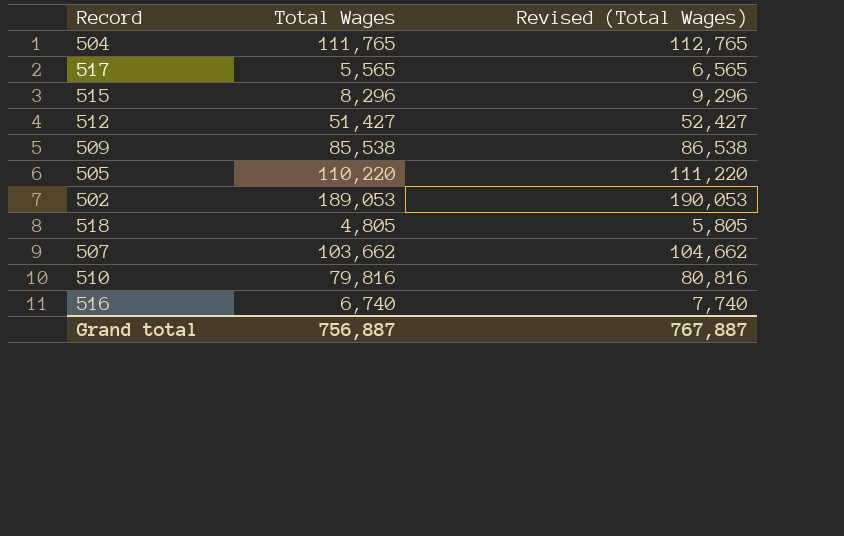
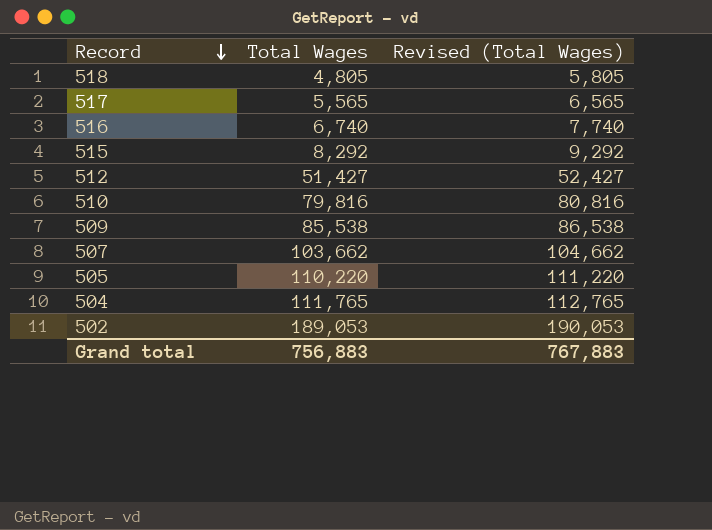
row order: none -> Record descending
515 | Total Wages: 8,296 -> 8,292
515 | Revised (Total Wages): 9,296 -> 9,292
Grand total | Total Wages: 756,887 -> 756,883
Grand total | Revised (Total Wages): 767,887 -> 767,883

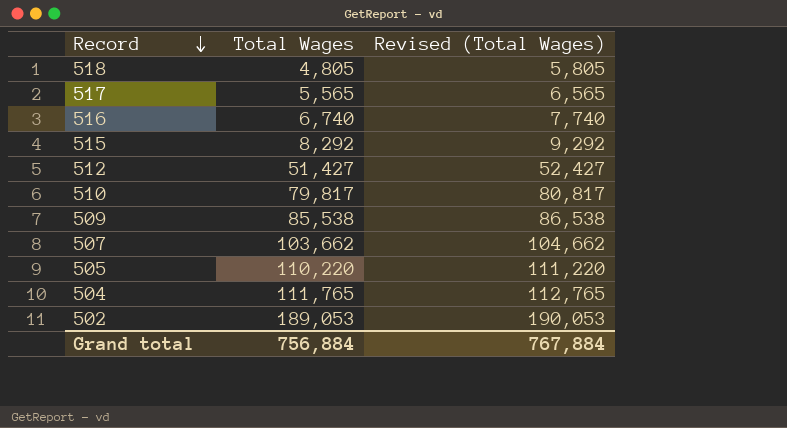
510 | Total Wages: 79,816 -> 79,817
510 | Revised (Total Wages): 80,816 -> 80,817
Grand total | Total Wages: 756,883 -> 756,884
Grand total | Revised (Total Wages): 767,883 -> 767,884

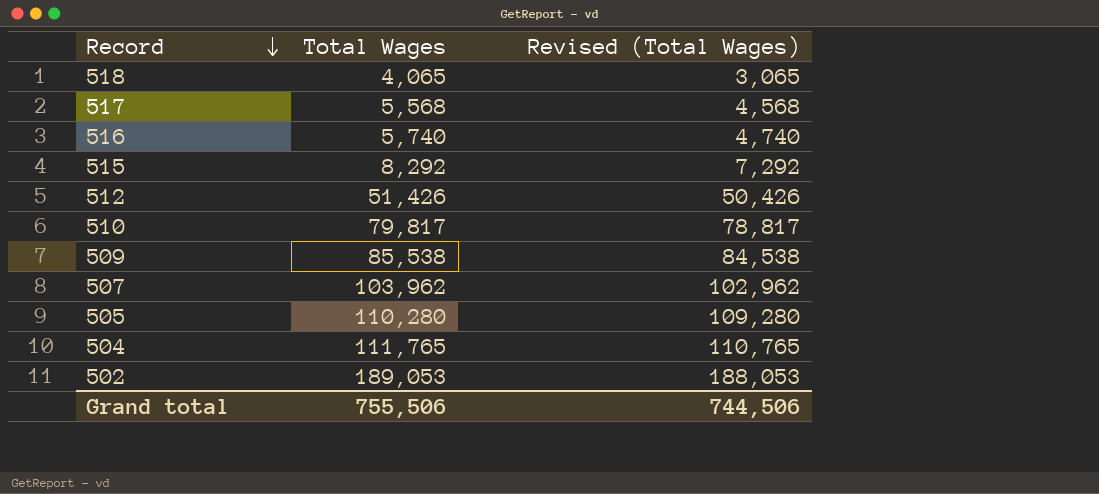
column Revised (Total Wages) | formula: [Total Wages] + 1000 -> [Total Wages] - 1000
518 | Total Wages: 4,805 -> 4,065
517 | Total Wages: 5,565 -> 5,568
516 | Total Wages: 6,740 -> 5,740
512 | Total Wages: 51,427 -> 51,426
507 | Total Wages: 103,662 -> 103,962
505 | Total Wages: 110,220 -> 110,280
Grand total | Total Wages: 756,884 -> 755,506
Grand total | Revised (Total Wages): 767,884 -> 744,506

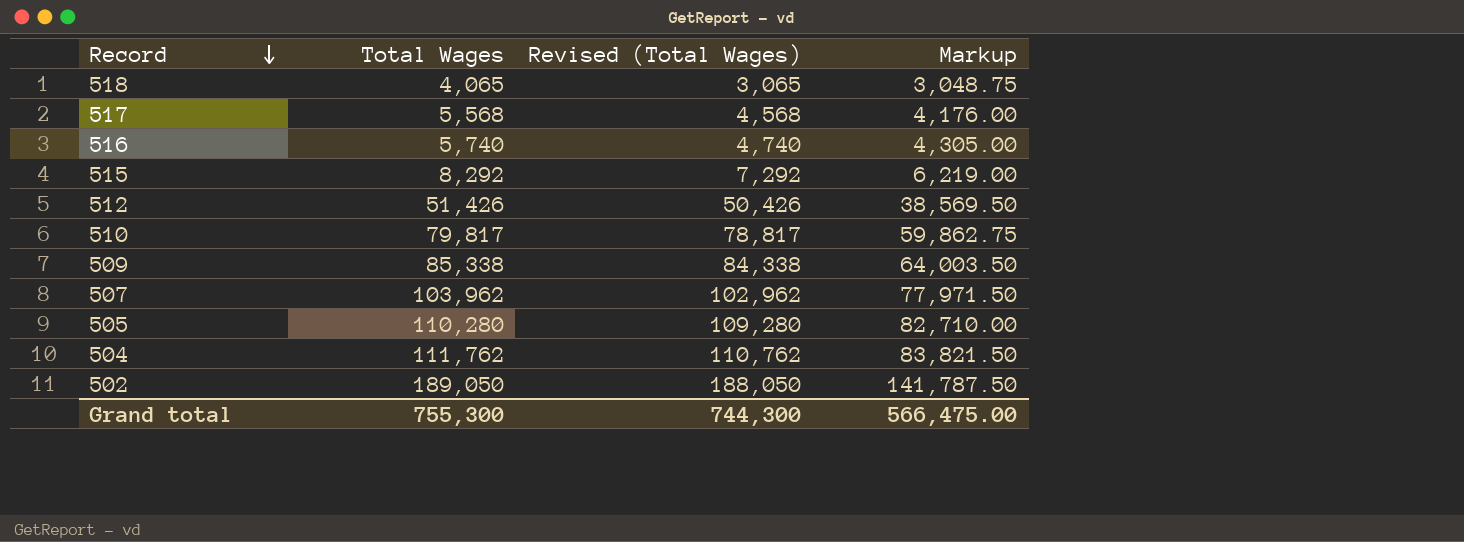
column Markup | formula: none -> [Total Wages] * 0.75
509 | Total Wages: 85,538 -> 85,338
509 | Revised (Total Wages): 84,538 -> 84,338
504 | Total Wages: 111,765 -> 111,762
504 | Revised (Total Wages): 110,765 -> 110,762
502 | Total Wages: 189,053 -> 189,050
502 | Revised (Total Wages): 188,053 -> 188,050
Grand total | Total Wages: 755,506 -> 755,300
Grand total | Revised (Total Wages): 744,506 -> 744,300

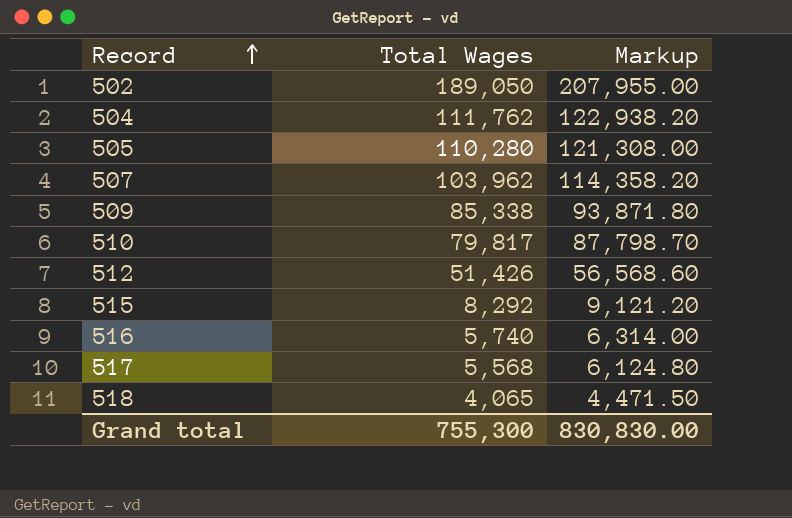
row order: Record descending -> Record ascending
column Revised (Total Wages) | formula: [Total Wages] - 1000 -> none
column Markup | formula: [Total Wages] * 0.75 -> [Total Wages] * 1.1
Grand total | Markup: 566,475.00 -> 830,830.00

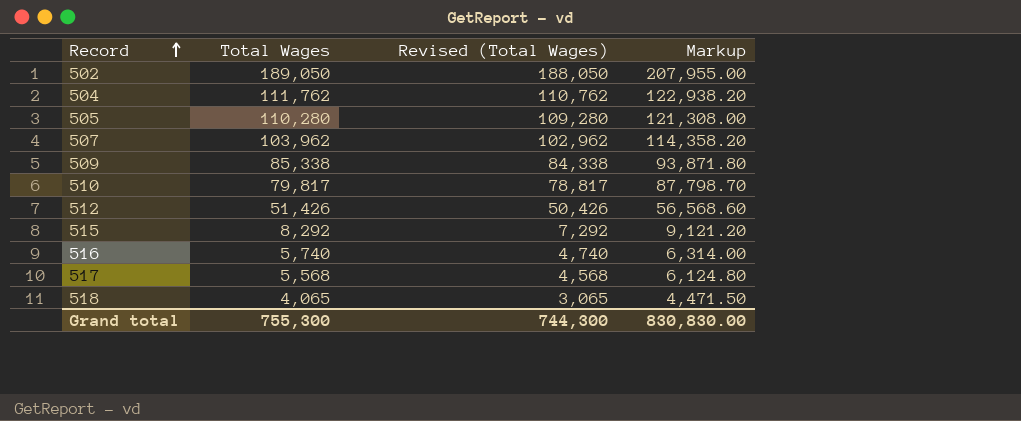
column Revised (Total Wages) | formula: none -> [Total Wages] - 1000

